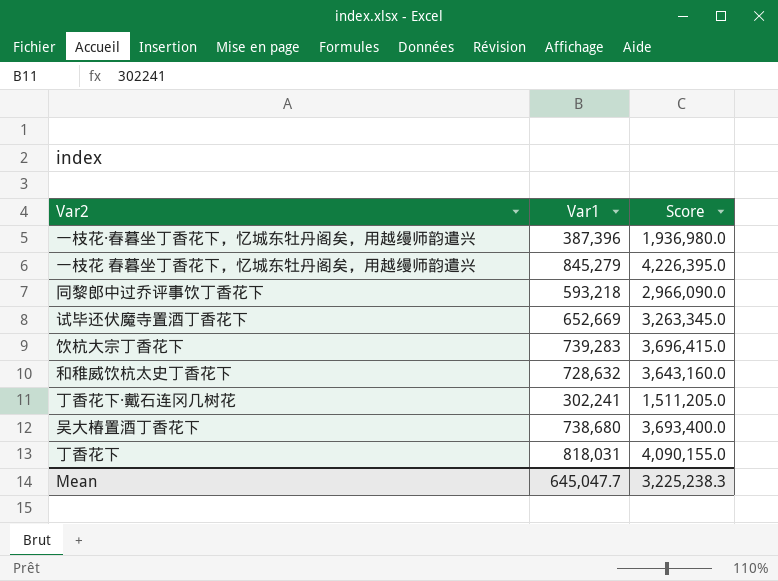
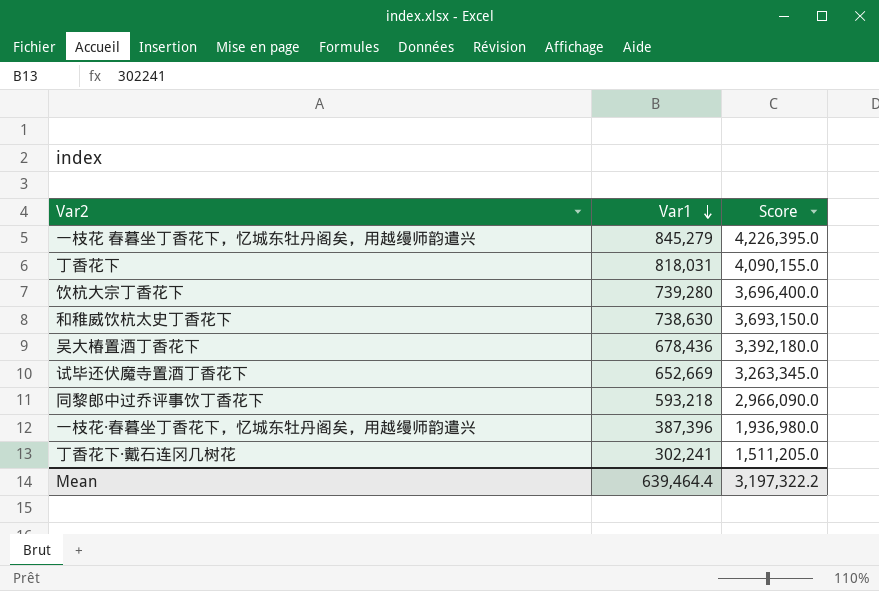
row order: none -> Var1 descending
饮杭大宗丁香花下 | Var1: 739,283 -> 739,280
饮杭大宗丁香花下 | Score: 3,696,415.0 -> 3,696,400.0
和稚威饮杭太史丁香花下 | Var1: 728,632 -> 738,630
和稚威饮杭太史丁香花下 | Score: 3,643,160.0 -> 3,693,150.0
吴大椿置酒丁香花下 | Var1: 738,680 -> 678,436
吴大椿置酒丁香花下 | Score: 3,693,400.0 -> 3,392,180.0
Mean | Var1: 645,047.7 -> 639,464.4
Mean | Score: 3,225,238.3 -> 3,197,322.2

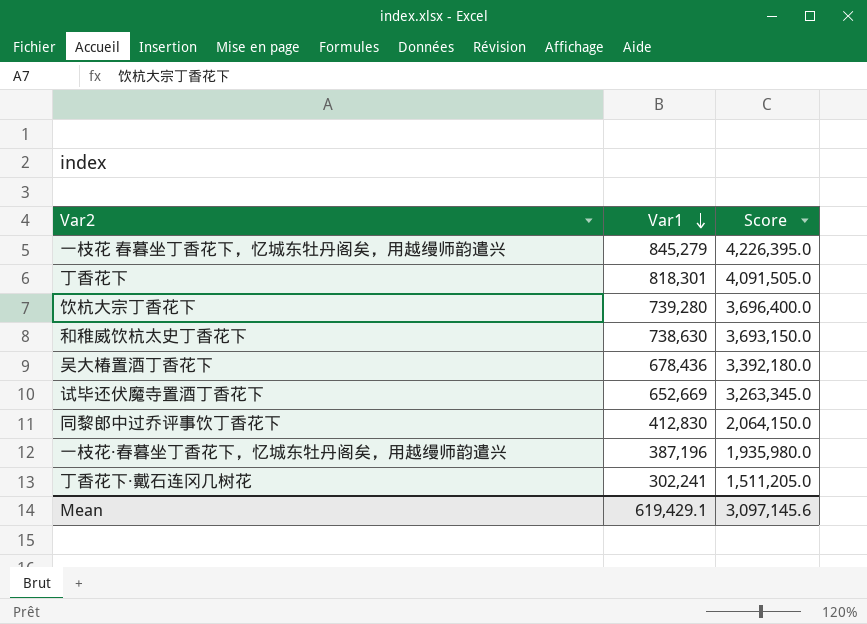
丁香花下 | Var1: 818,031 -> 818,301
丁香花下 | Score: 4,090,155.0 -> 4,091,505.0
同黎郎中过乔评事饮丁香花下 | Var1: 593,218 -> 412,830
同黎郎中过乔评事饮丁香花下 | Score: 2,966,090.0 -> 2,064,150.0
一枝花·春暮坐丁香花下，忆城东牡丹阁矣，用越缦师韵遣兴 | Var1: 387,396 -> 387,196
一枝花·春暮坐丁香花下，忆城东牡丹阁矣，用越缦师韵遣兴 | Score: 1,936,980.0 -> 1,935,980.0
Mean | Var1: 639,464.4 -> 619,429.1
Mean | Score: 3,197,322.2 -> 3,097,145.6

